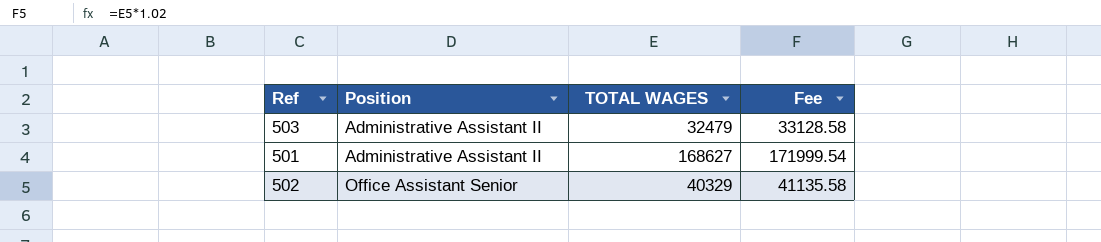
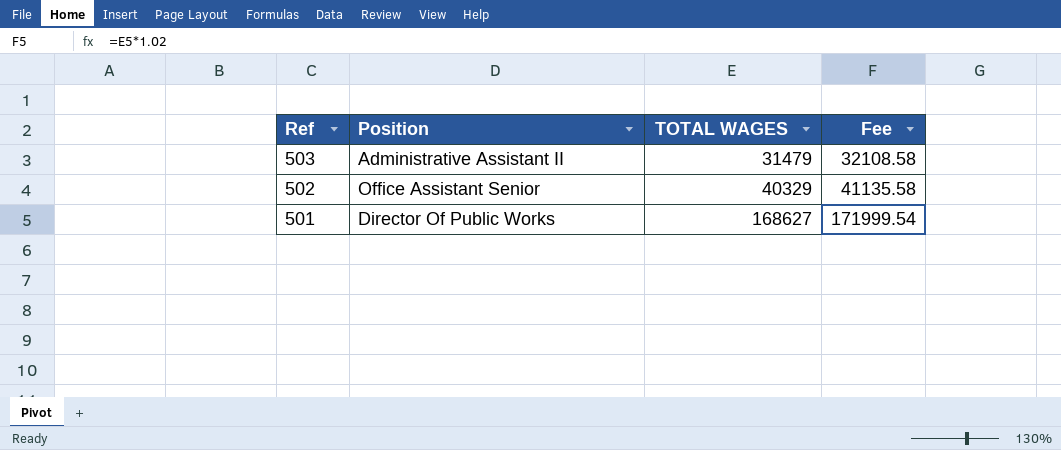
row order: Position ascending -> Ref descending
503 | TOTAL WAGES: 32479 -> 31479
503 | Fee: 33128.58 -> 32108.58
501 | Position: Administrative Assistant II -> Director Of Public Works

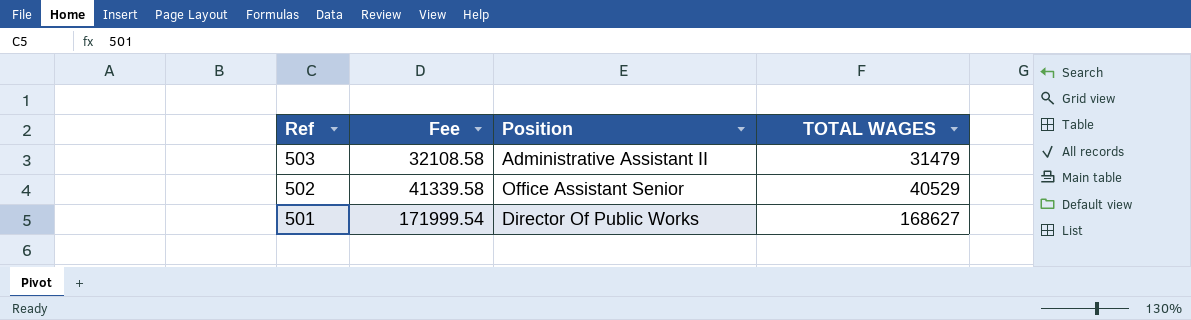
column Fee | position: 4 -> 2
502 | Fee: 41135.58 -> 41339.58
502 | TOTAL WAGES: 40329 -> 40529

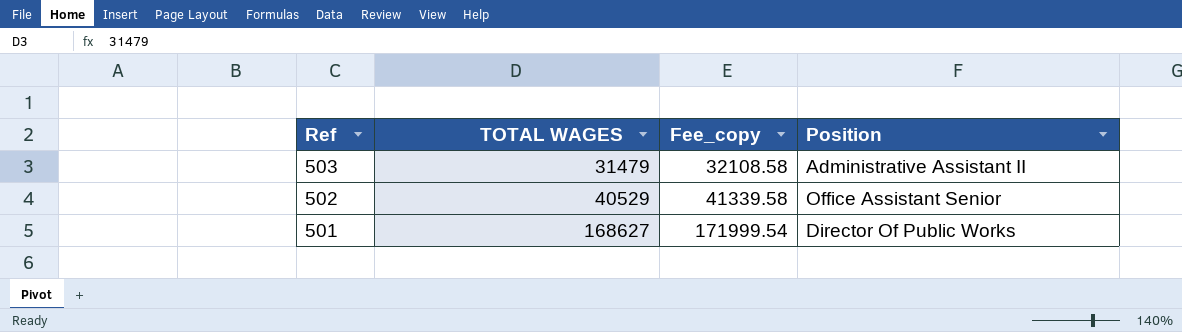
column TOTAL WAGES | position: 4 -> 2
column name: Fee -> Fee_copy

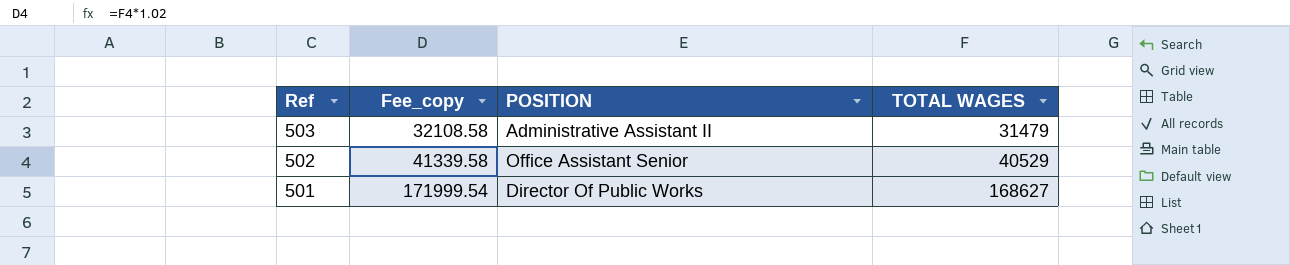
column name: Position -> POSITION
column TOTAL WAGES | position: 2 -> 4

